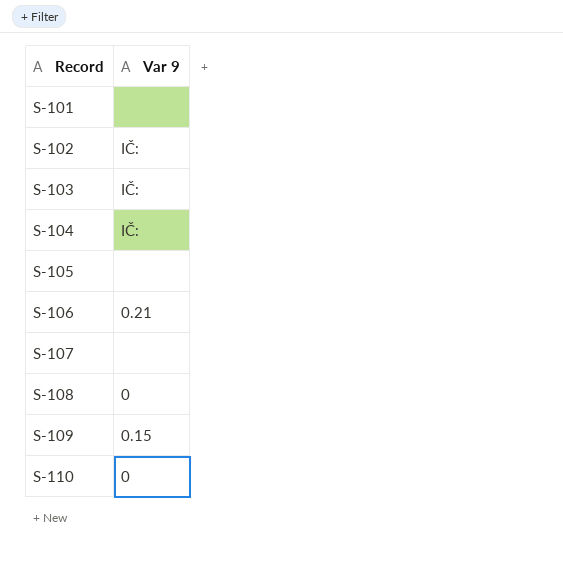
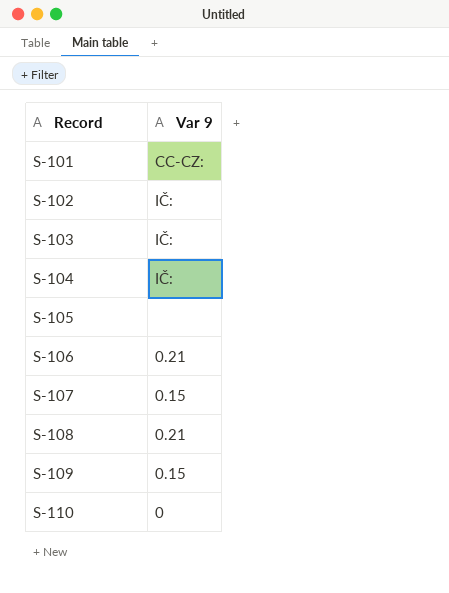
S-101 | Var 9: none -> CC-CZ:
S-107 | Var 9: none -> 0.15
S-108 | Var 9: 0 -> 0.21

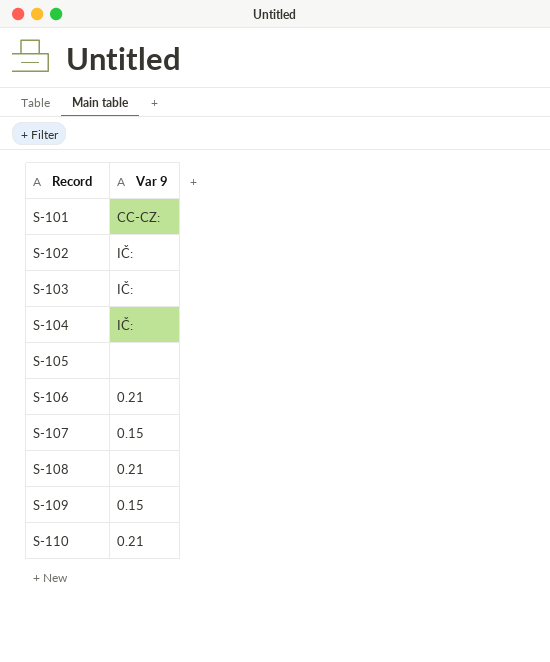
S-110 | Var 9: 0 -> 0.21

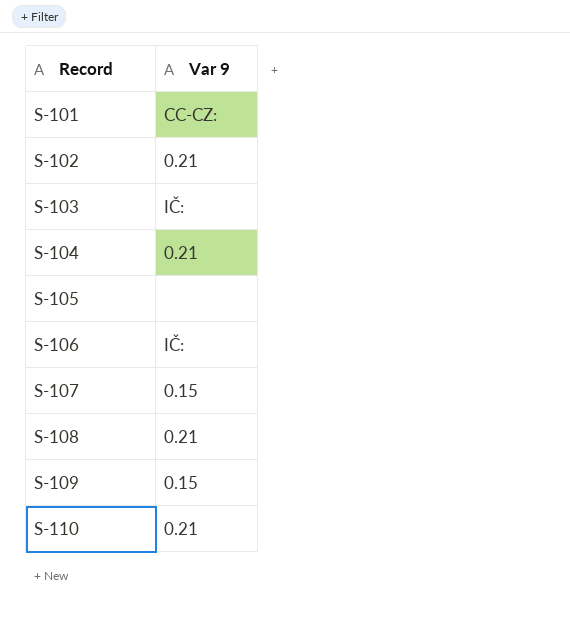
S-102 | Var 9: IČ: -> 0.21
S-104 | Var 9: IČ: -> 0.21
S-106 | Var 9: 0.21 -> IČ:

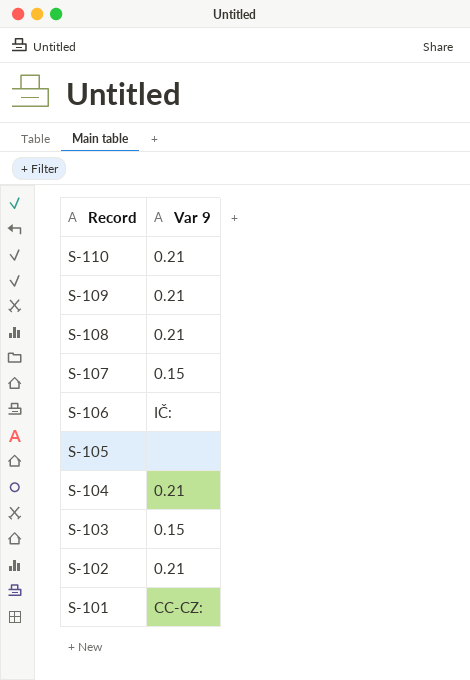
row order: Record ascending -> Record descending
S-109 | Var 9: 0.15 -> 0.21
S-103 | Var 9: IČ: -> 0.15

